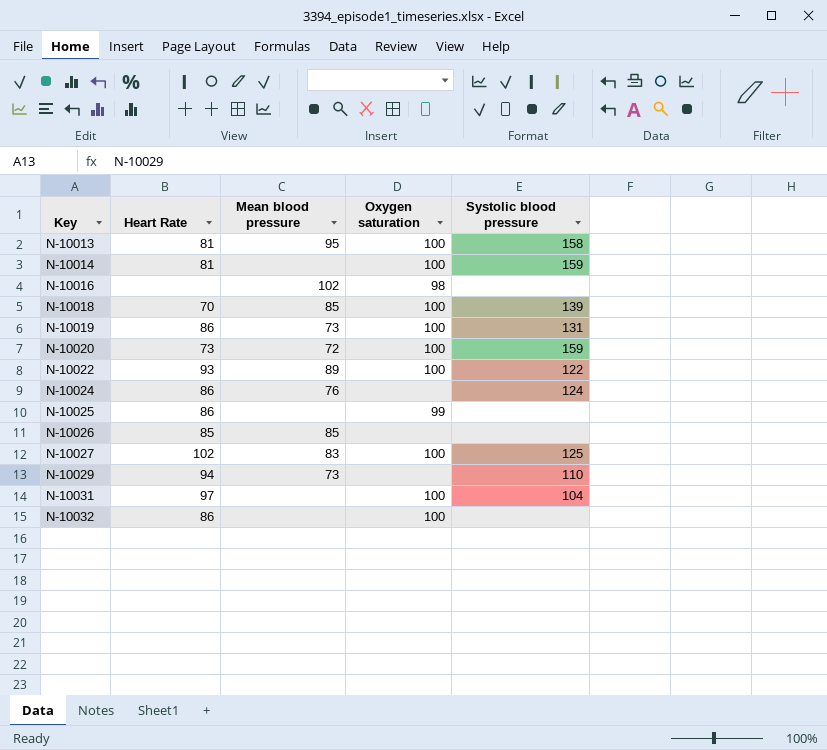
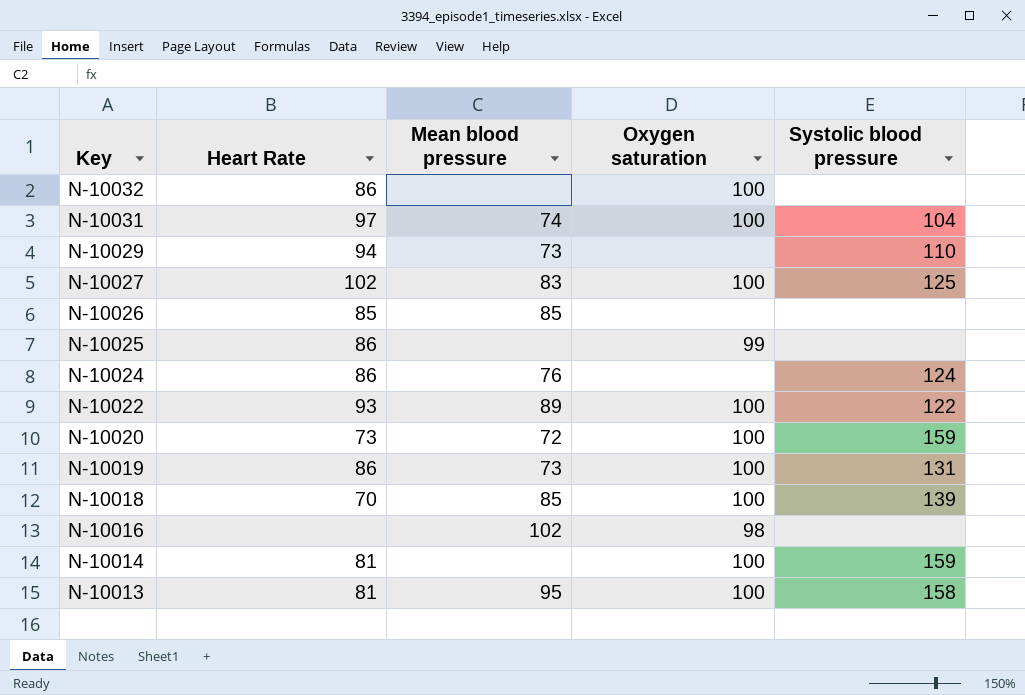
row order: Key ascending -> Key descending
N-10031 | Mean blood pressure: none -> 74

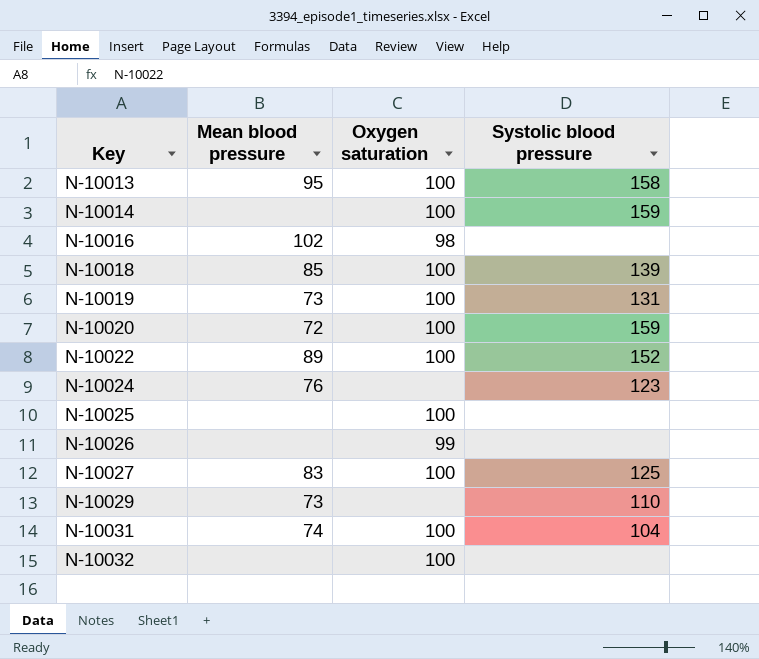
row order: Key descending -> Key ascending
column Heart Rate | position: 2 -> none
N-10022 | Systolic blood pressure: 122 -> 152
N-10024 | Systolic blood pressure: 124 -> 123
N-10025 | Oxygen saturation: 99 -> 100
N-10026 | Mean blood pressure: 85 -> none
N-10026 | Oxygen saturation: none -> 99

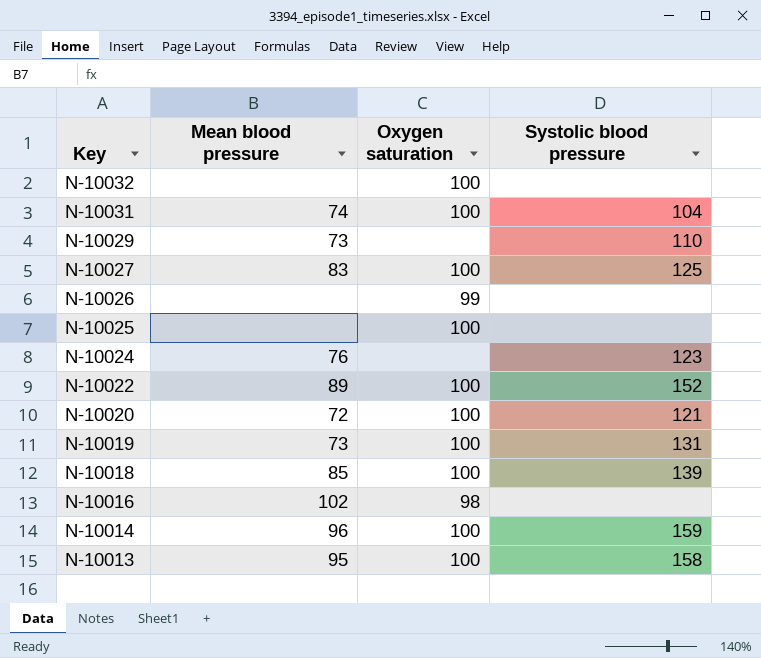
row order: Key ascending -> Key descending
N-10020 | Systolic blood pressure: 159 -> 121
N-10014 | Mean blood pressure: none -> 96

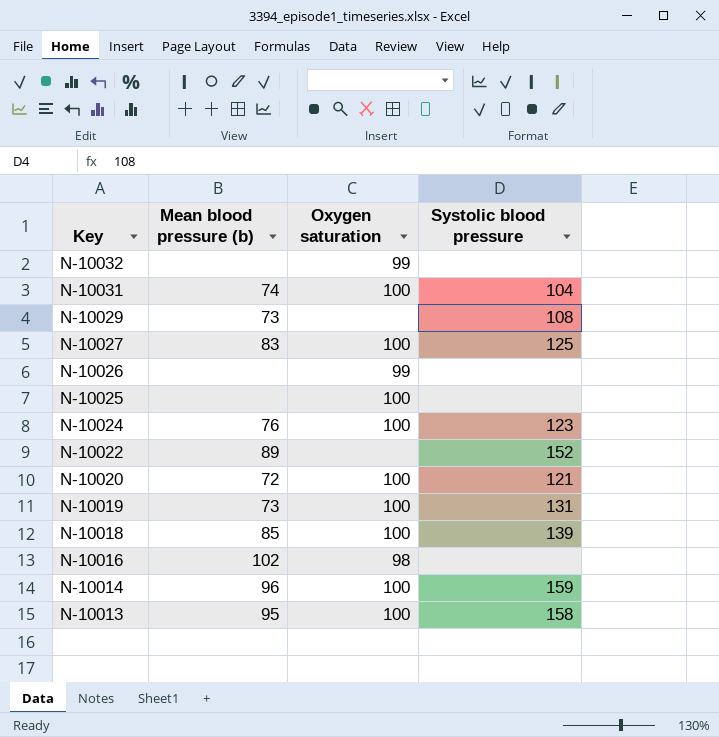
column name: Mean blood pressure -> Mean blood pressure (b)
N-10032 | Oxygen saturation: 100 -> 99
N-10029 | Systolic blood pressure: 110 -> 108
N-10024 | Oxygen saturation: none -> 100
N-10022 | Oxygen saturation: 100 -> none

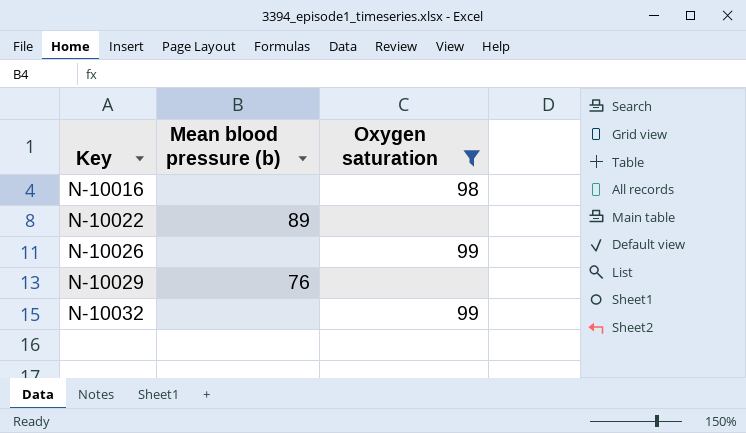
filter: none -> Oxygen saturation != 100
row order: Key descending -> Key ascending
column Systolic blood pressure | position: 4 -> none
N-10016 | Mean blood pressure (b): 102 -> none
N-10029 | Mean blood pressure (b): 73 -> 76

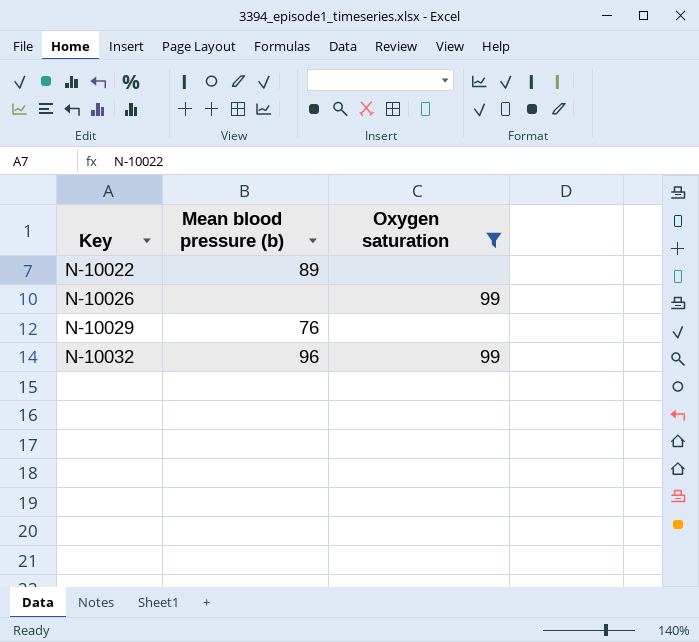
row N-10016: none | 98 -> none
N-10032 | Mean blood pressure (b): none -> 96

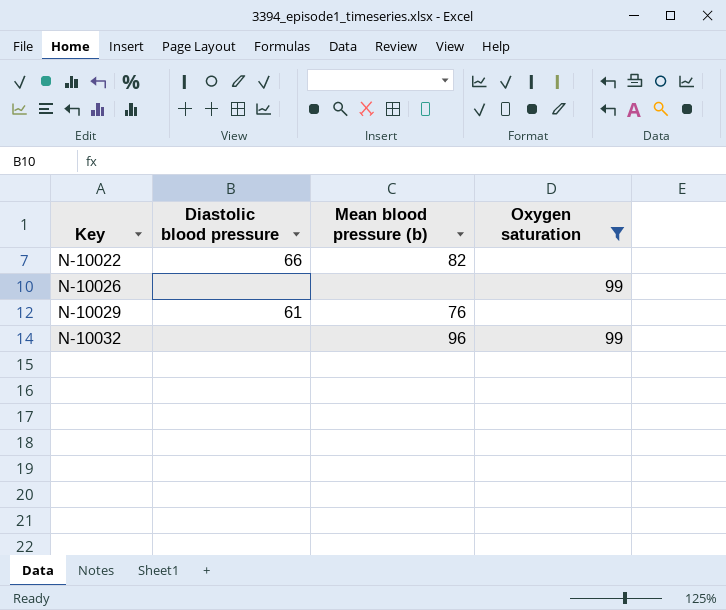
column Diastolic blood pressure | position: none -> 2
N-10022 | Mean blood pressure (b): 89 -> 82

